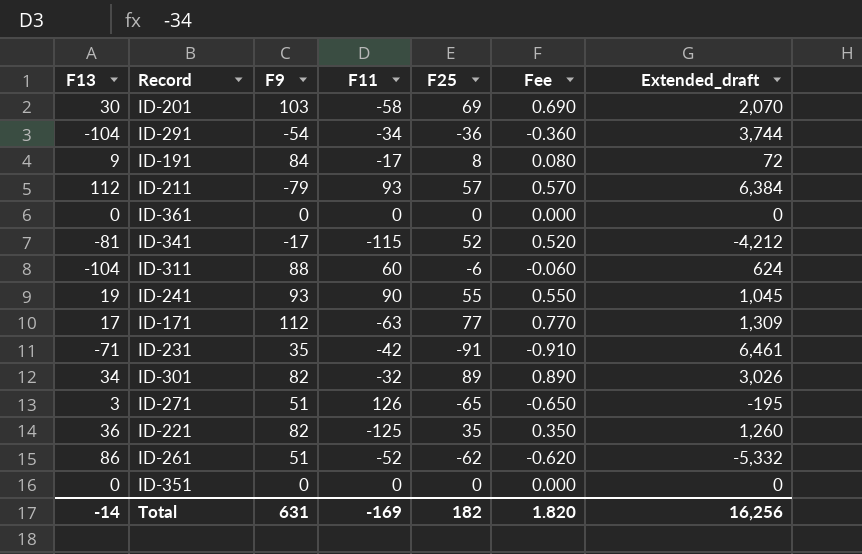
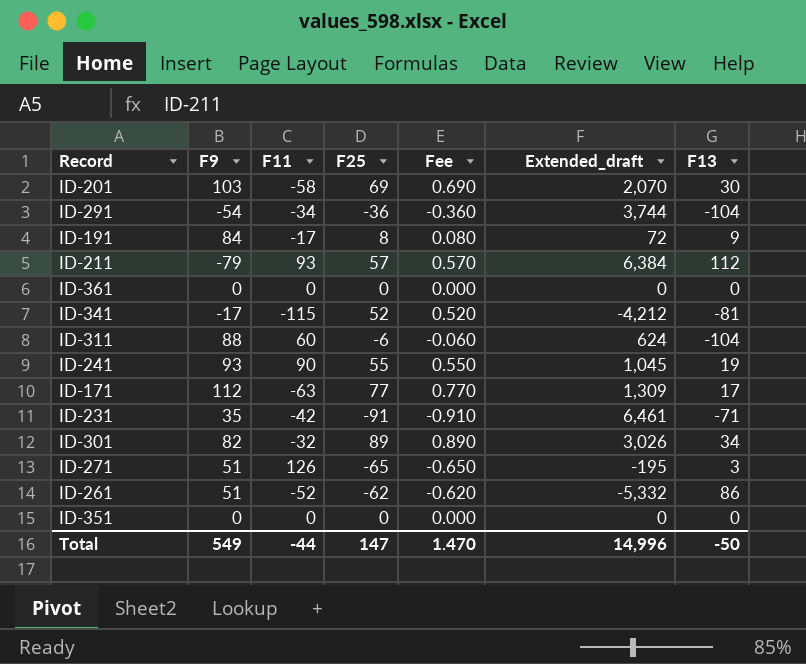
column F13 | position: 1 -> 7
row ID-221: 36 | 82 | -125 | 35 | 0.350 | 1,260 -> none
Total | F9: 631 -> 549
Total | F11: -169 -> -44
Total | F25: 182 -> 147
Total | Fee: 1.820 -> 1.470
Total | Extended_draft: 16,256 -> 14,996
Total | F13: -14 -> -50

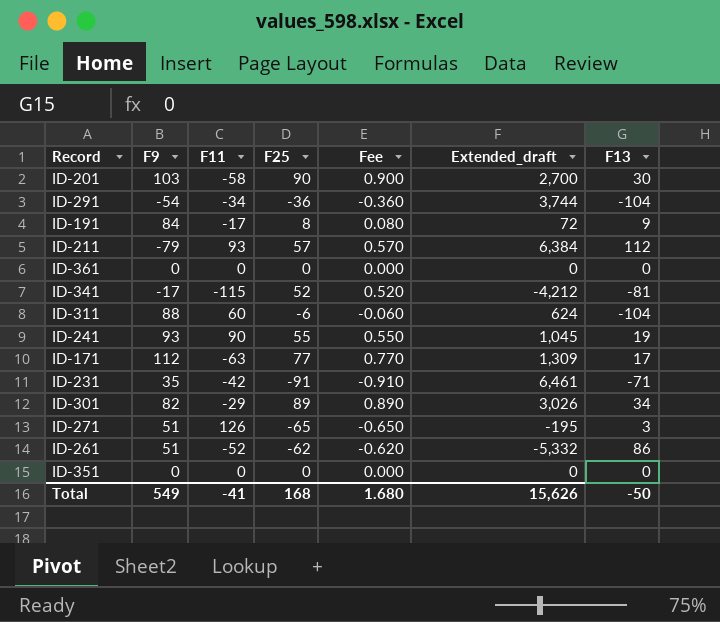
ID-201 | F25: 69 -> 90
ID-201 | Fee: 0.690 -> 0.900
ID-201 | Extended_draft: 2,070 -> 2,700
ID-301 | F11: -32 -> -29
Total | F11: -44 -> -41
Total | F25: 147 -> 168
Total | Fee: 1.470 -> 1.680
Total | Extended_draft: 14,996 -> 15,626

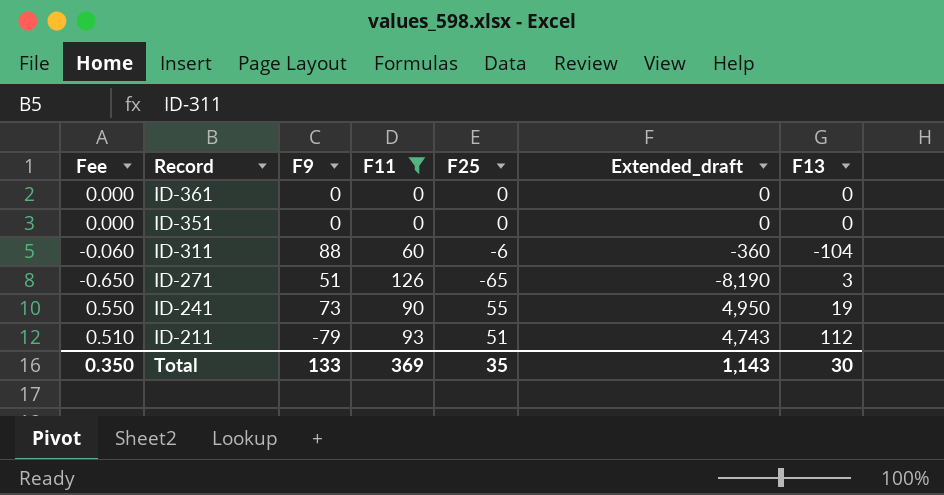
filter: none -> F11 >= 0
row order: none -> Record descending
column Fee | position: 5 -> 1
column Extended_draft | formula: [F25] * [F13] -> [F11] * [F25]
ID-241 | F9: 93 -> 73
ID-211 | Fee: 0.570 -> 0.510
ID-211 | F25: 57 -> 51
Total | Fee: 1.680 -> 0.350
Total | F9: 549 -> 133
Total | F11: -41 -> 369
Total | F25: 168 -> 35
Total | Extended_draft: 15,626 -> 1,143
Total | F13: -50 -> 30

